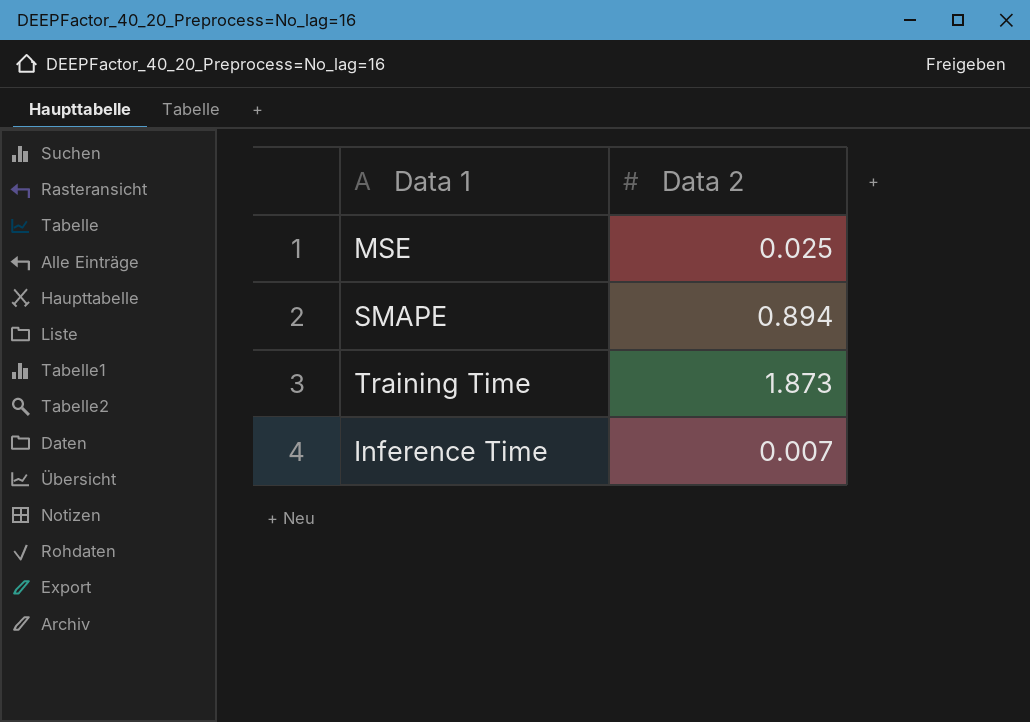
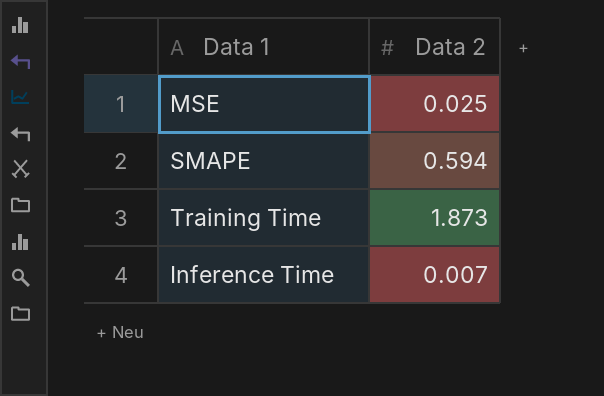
SMAPE | Data 2: 0.894 -> 0.594

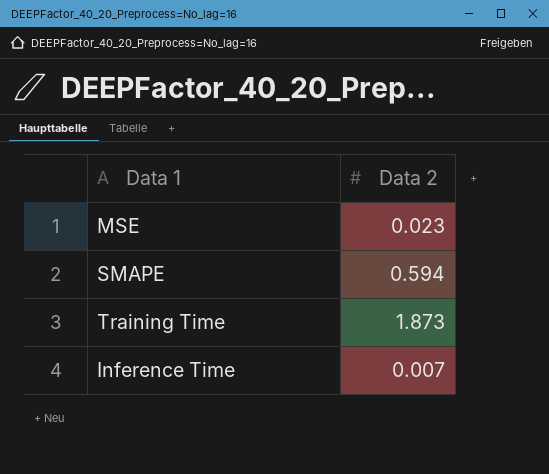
MSE | Data 2: 0.025 -> 0.023

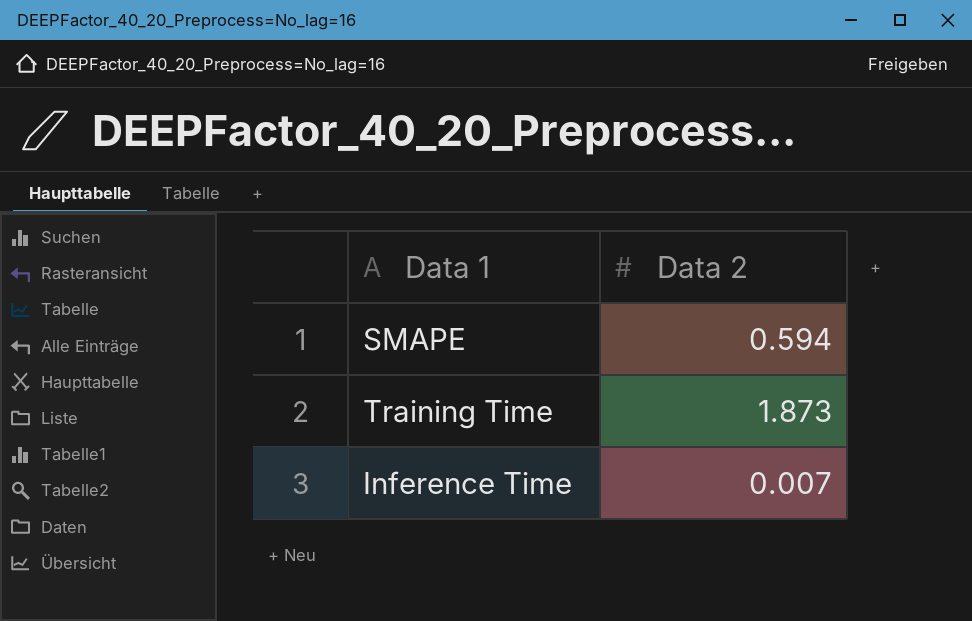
row MSE: 0.023 -> none

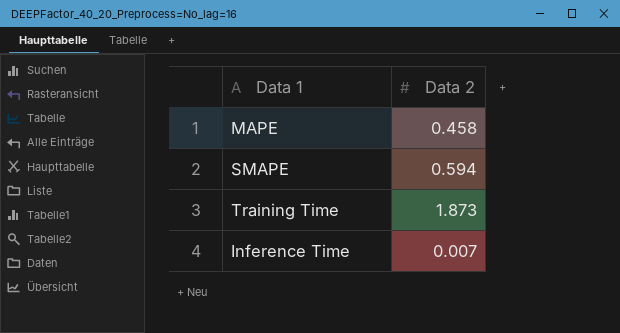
row MAPE: none -> 0.458

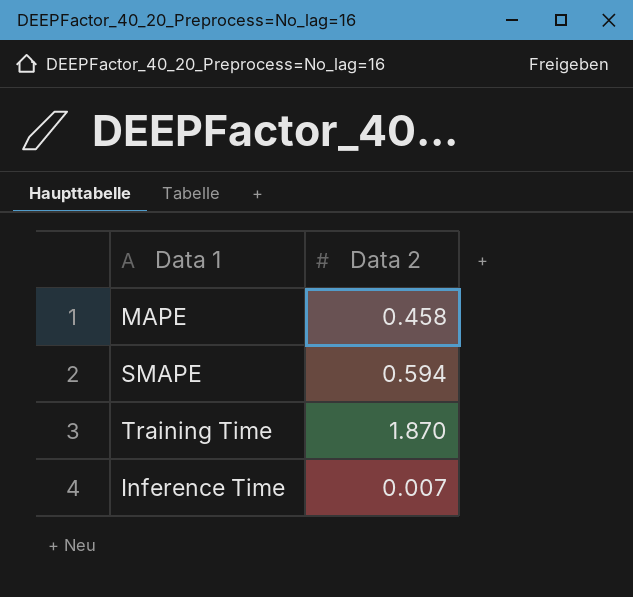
Training Time | Data 2: 1.873 -> 1.870

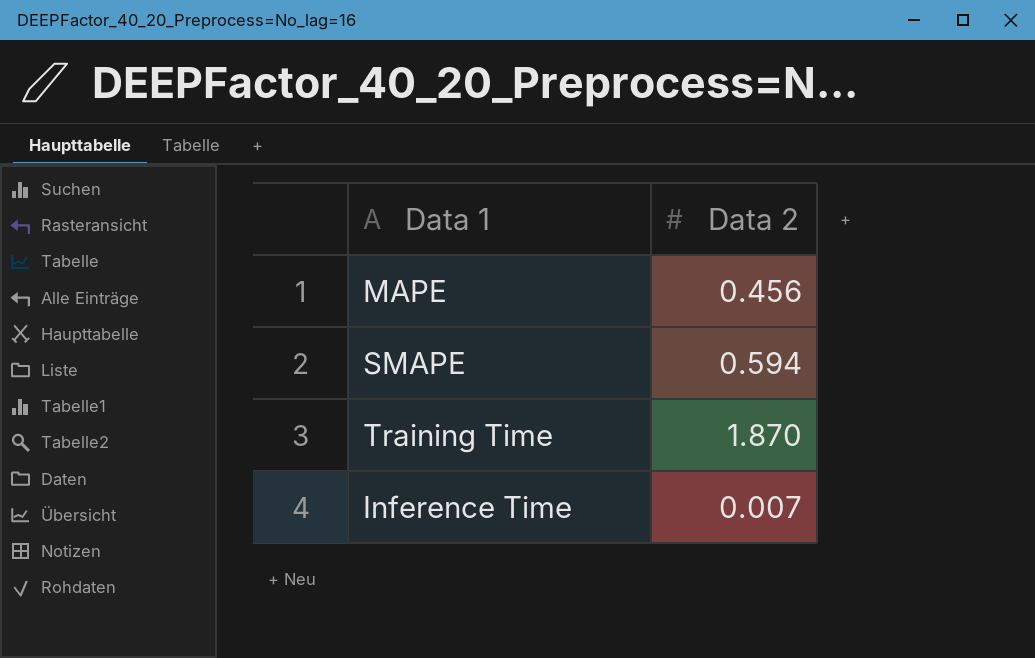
MAPE | Data 2: 0.458 -> 0.456

